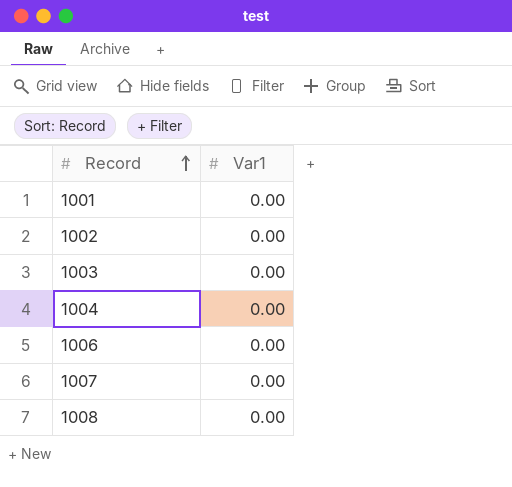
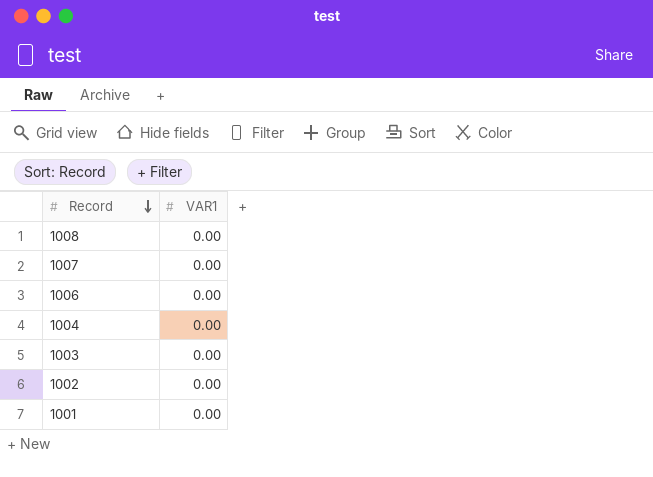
row order: Record ascending -> Record descending
column name: Var1 -> VAR1

